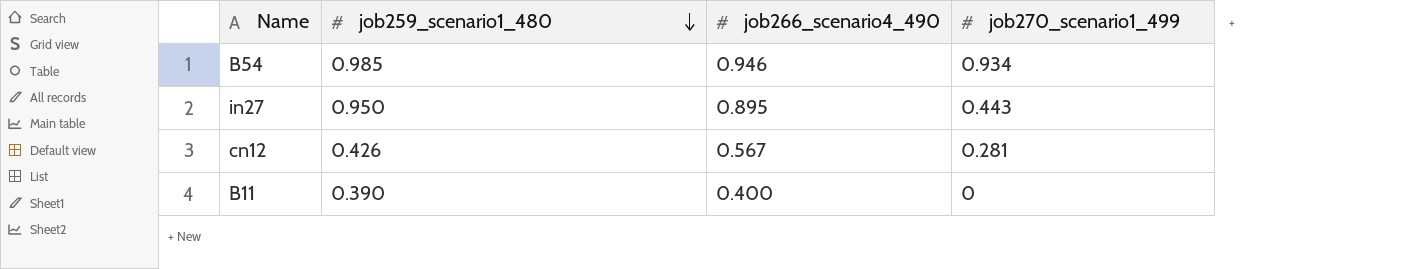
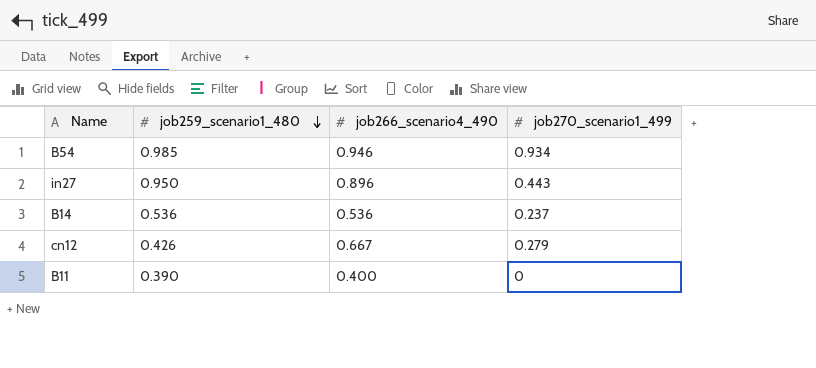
in27 | job266_scenario4_490: 0.895 -> 0.896
row B14: none -> 0.536 | 0.536 | 0.237
cn12 | job266_scenario4_490: 0.567 -> 0.667
cn12 | job270_scenario1_499: 0.281 -> 0.279

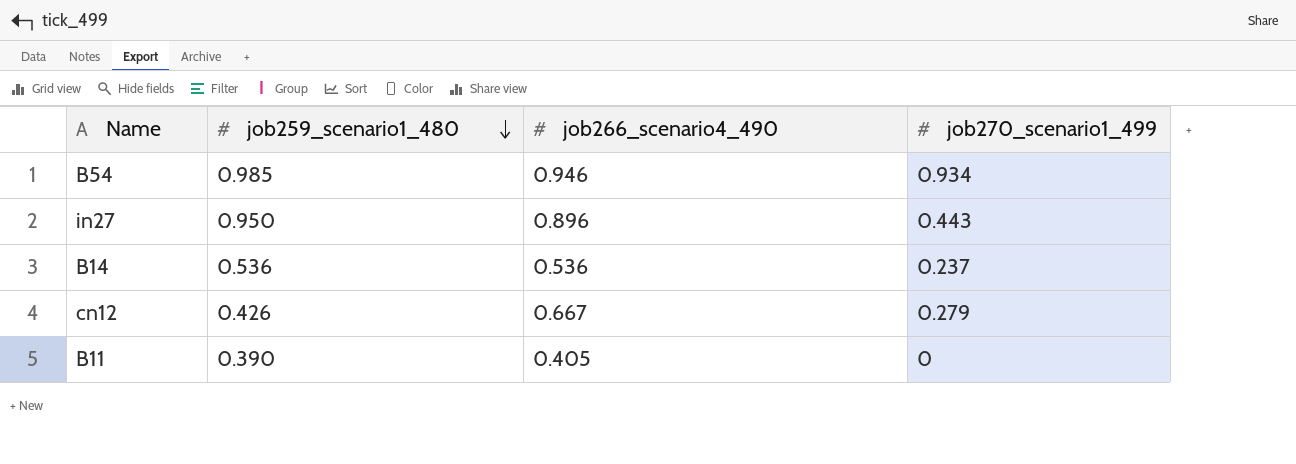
B11 | job266_scenario4_490: 0.400 -> 0.405

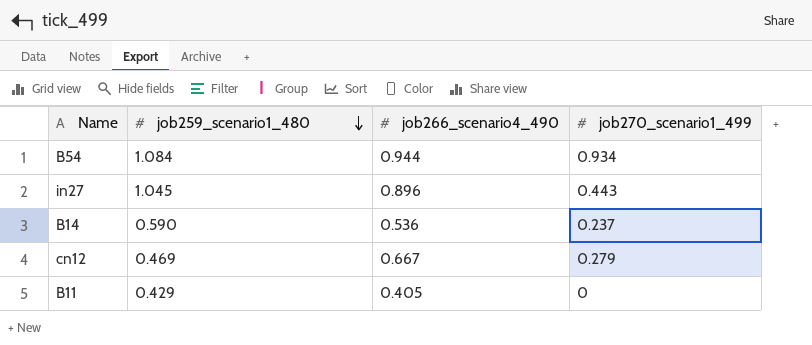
B54 | job259_scenario1_480: 0.985 -> 1.084
B54 | job266_scenario4_490: 0.946 -> 0.944
in27 | job259_scenario1_480: 0.950 -> 1.045
B14 | job259_scenario1_480: 0.536 -> 0.590
cn12 | job259_scenario1_480: 0.426 -> 0.469
B11 | job259_scenario1_480: 0.390 -> 0.429

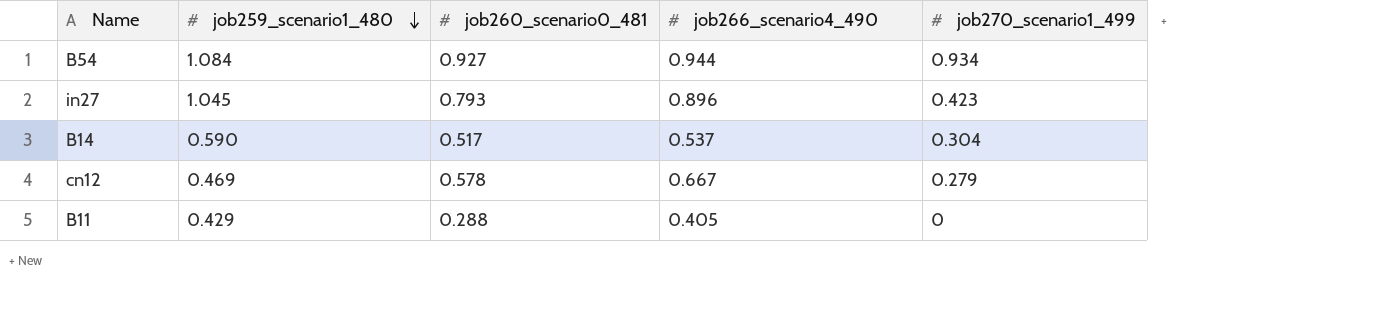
column job260_scenario0_481 | position: none -> 3
in27 | job270_scenario1_499: 0.443 -> 0.423
B14 | job266_scenario4_490: 0.536 -> 0.537
B14 | job270_scenario1_499: 0.237 -> 0.304

